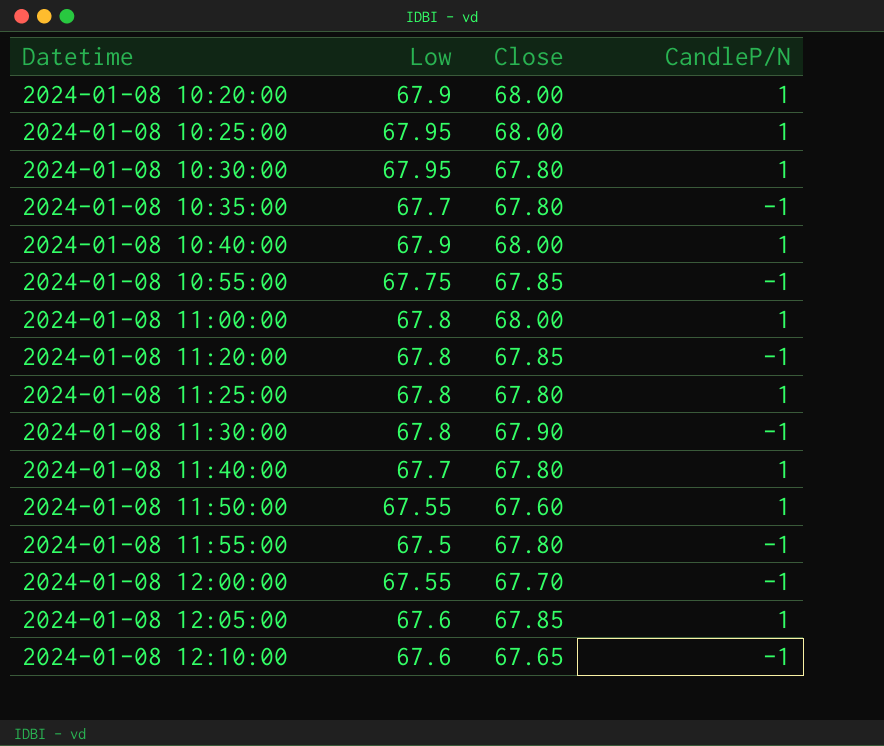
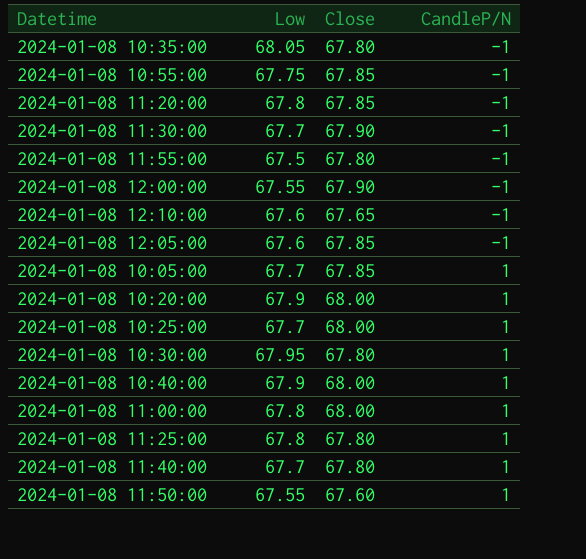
row order: Datetime ascending -> CandleP/N ascending
2024-01-08 10:35:00 | Low: 67.7 -> 68.05
2024-01-08 11:30:00 | Low: 67.8 -> 67.7
2024-01-08 12:00:00 | Close: 67.70 -> 67.90
2024-01-08 12:05:00 | CandleP/N: 1 -> -1
row 2024-01-08 10:05:00: none -> 67.7 | 67.85 | 1
2024-01-08 10:25:00 | Low: 67.95 -> 67.7

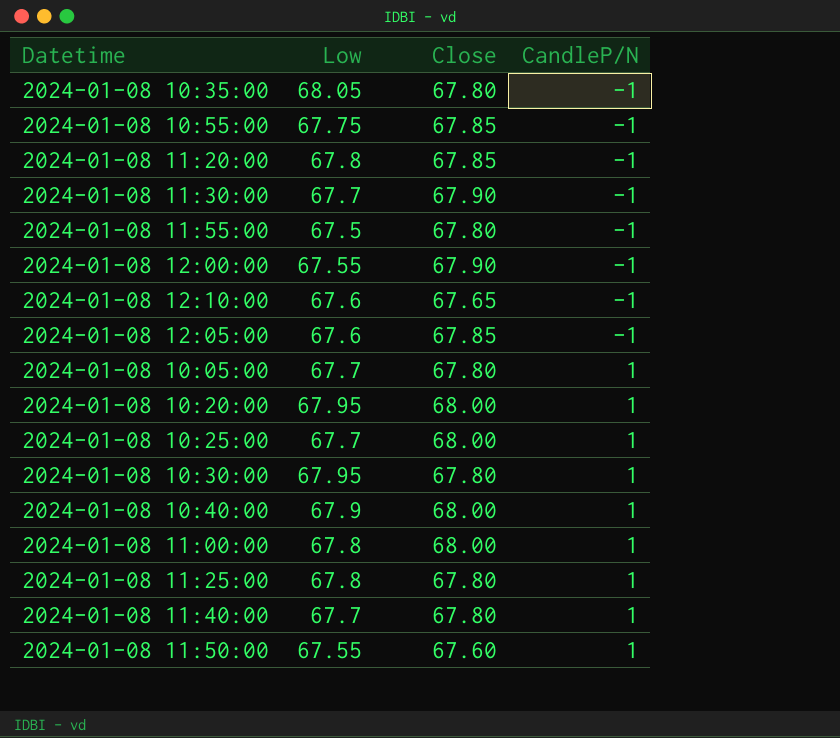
2024-01-08 10:05:00 | Close: 67.85 -> 67.80
2024-01-08 10:20:00 | Low: 67.9 -> 67.95

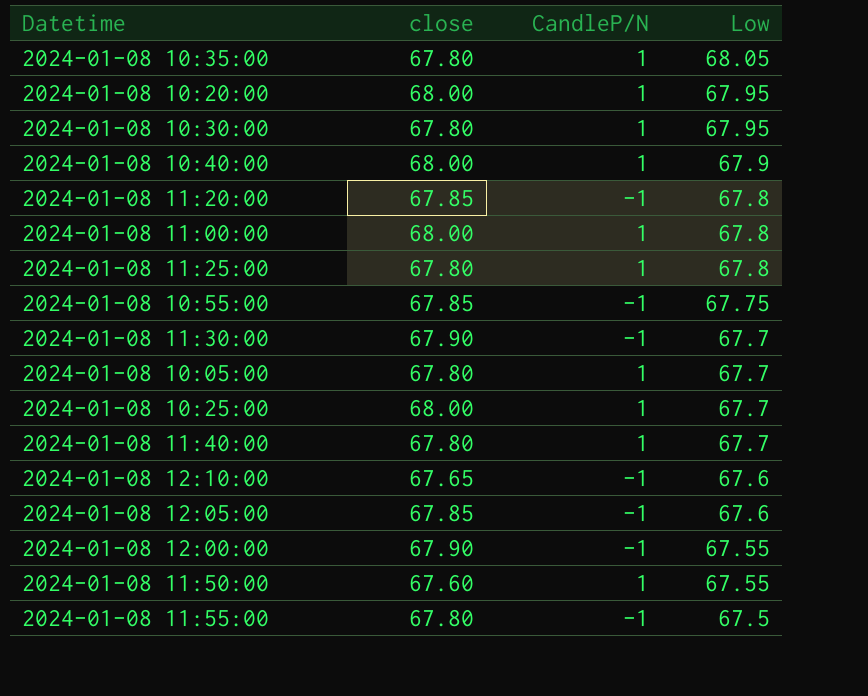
row order: CandleP/N ascending -> Low descending
column name: Close -> close
column Low | position: 2 -> 4
2024-01-08 10:35:00 | CandleP/N: -1 -> 1

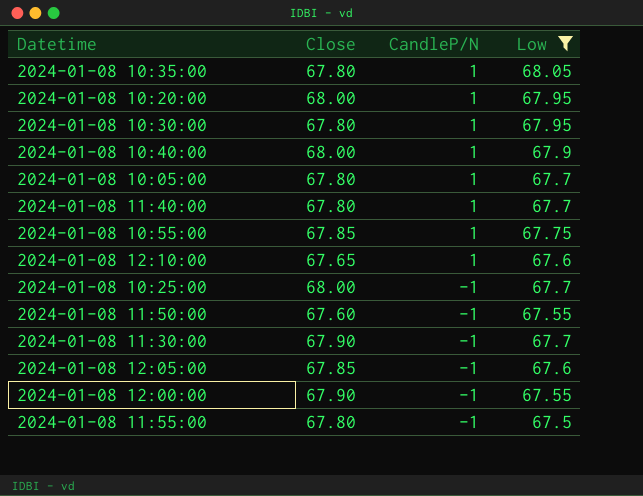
filter: none -> Low != 67.8
row order: Low descending -> CandleP/N descending
column name: close -> Close
2024-01-08 10:55:00 | CandleP/N: -1 -> 1
2024-01-08 12:10:00 | CandleP/N: -1 -> 1
2024-01-08 10:25:00 | CandleP/N: 1 -> -1
2024-01-08 11:50:00 | CandleP/N: 1 -> -1

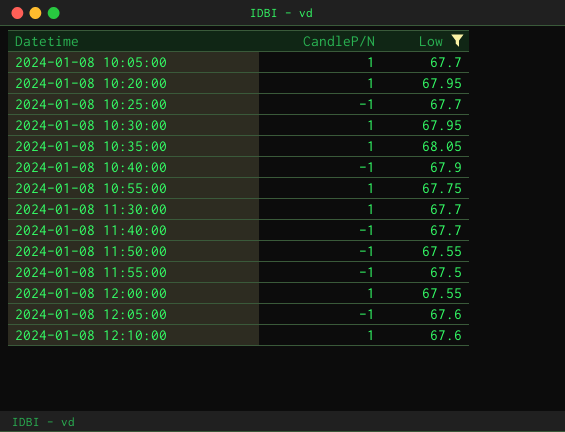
row order: CandleP/N descending -> Datetime ascending
column Close | position: 2 -> none
2024-01-08 10:40:00 | CandleP/N: 1 -> -1
2024-01-08 11:30:00 | CandleP/N: -1 -> 1
2024-01-08 11:40:00 | CandleP/N: 1 -> -1
2024-01-08 12:00:00 | CandleP/N: -1 -> 1

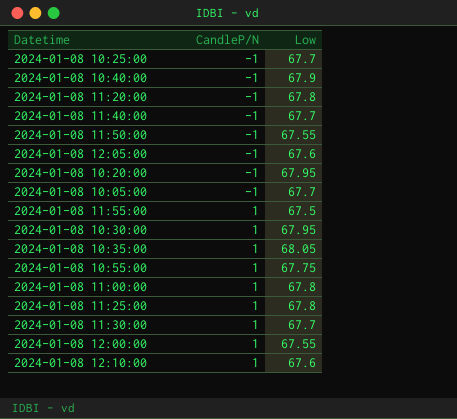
filter: Low != 67.8 -> none
row order: Datetime ascending -> CandleP/N ascending
2024-01-08 10:20:00 | CandleP/N: 1 -> -1
2024-01-08 10:05:00 | CandleP/N: 1 -> -1
2024-01-08 11:55:00 | CandleP/N: -1 -> 1

